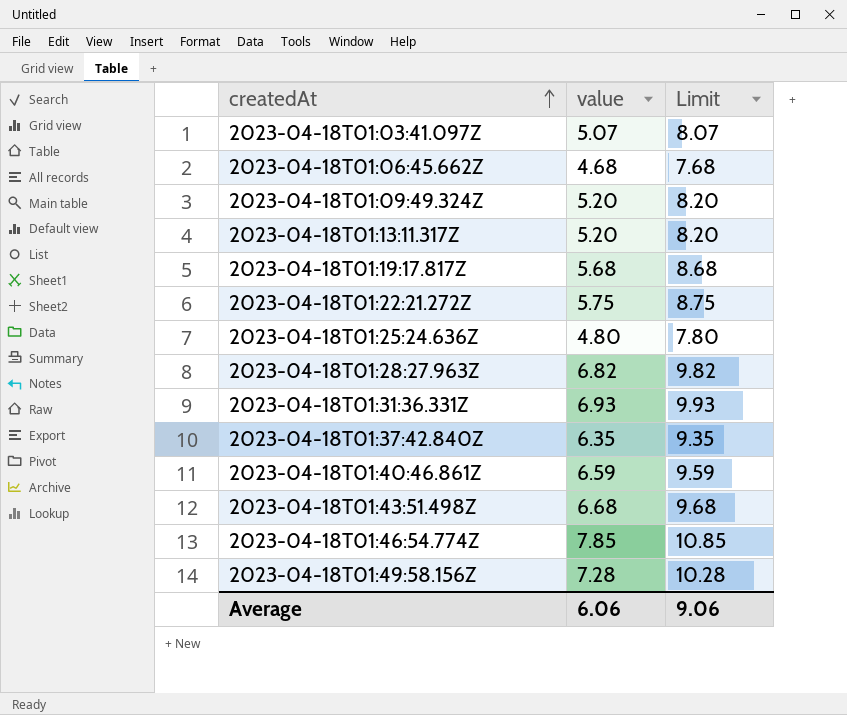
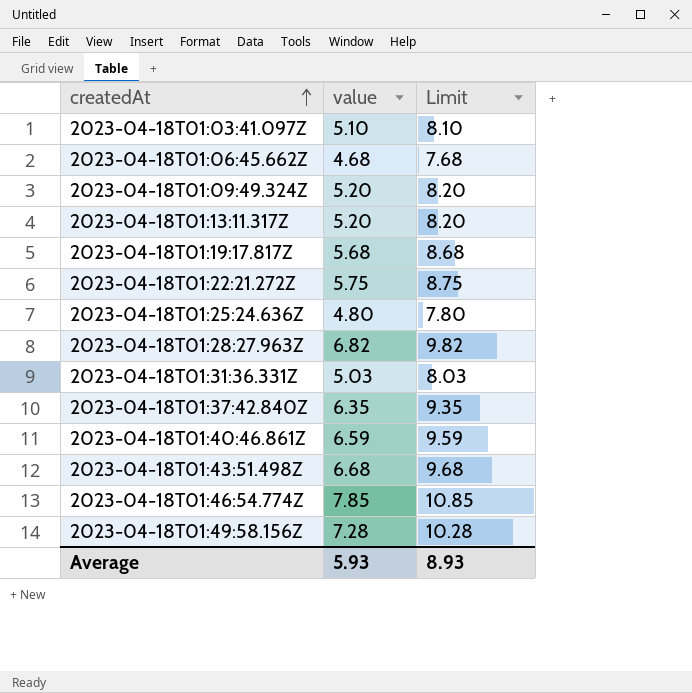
2023-04-18T01:03:41.097Z | value: 5.07 -> 5.10
2023-04-18T01:03:41.097Z | Limit: 8.07 -> 8.10
2023-04-18T01:31:36.331Z | value: 6.93 -> 5.03
2023-04-18T01:31:36.331Z | Limit: 9.93 -> 8.03
Average | value: 6.06 -> 5.93
Average | Limit: 9.06 -> 8.93

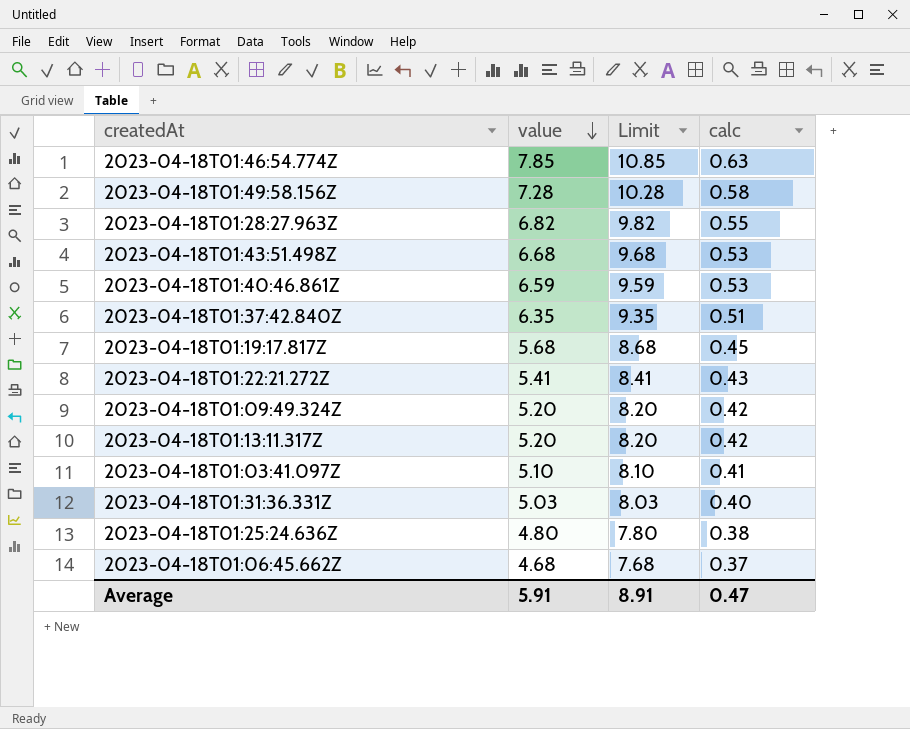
row order: createdAt ascending -> value descending
column calc | formula: none -> [value] * 0.08
2023-04-18T01:22:21.272Z | value: 5.75 -> 5.41
2023-04-18T01:22:21.272Z | Limit: 8.75 -> 8.41
Average | value: 5.93 -> 5.91
Average | Limit: 8.93 -> 8.91

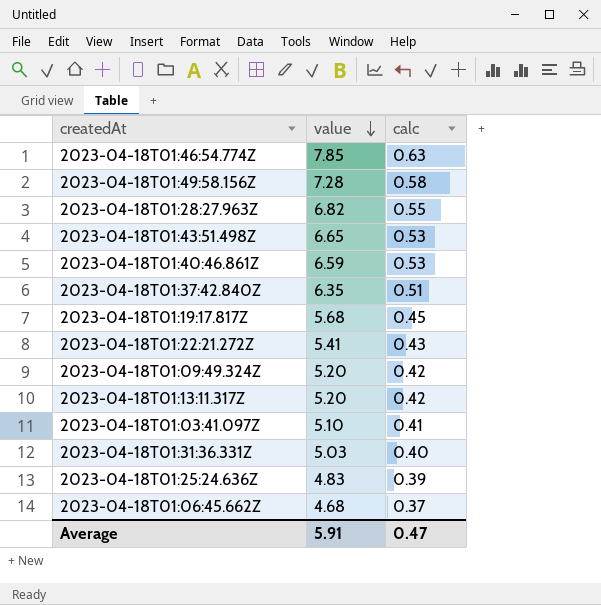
column Limit | formula: [value] + 3 -> none
2023-04-18T01:43:51.498Z | value: 6.68 -> 6.65
2023-04-18T01:25:24.636Z | value: 4.80 -> 4.83
2023-04-18T01:25:24.636Z | calc: 0.38 -> 0.39

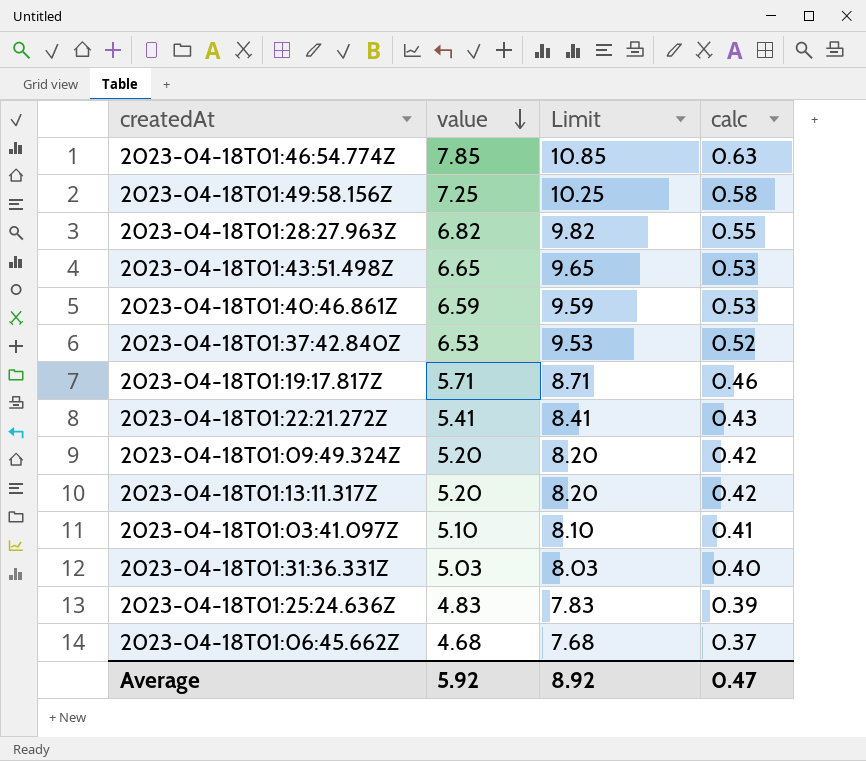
column Limit | formula: none -> [value] + 3
2023-04-18T01:49:58.156Z | value: 7.28 -> 7.25
2023-04-18T01:37:42.840Z | value: 6.35 -> 6.53
2023-04-18T01:37:42.840Z | calc: 0.51 -> 0.52
2023-04-18T01:19:17.817Z | value: 5.68 -> 5.71
2023-04-18T01:19:17.817Z | calc: 0.45 -> 0.46
Average | value: 5.91 -> 5.92

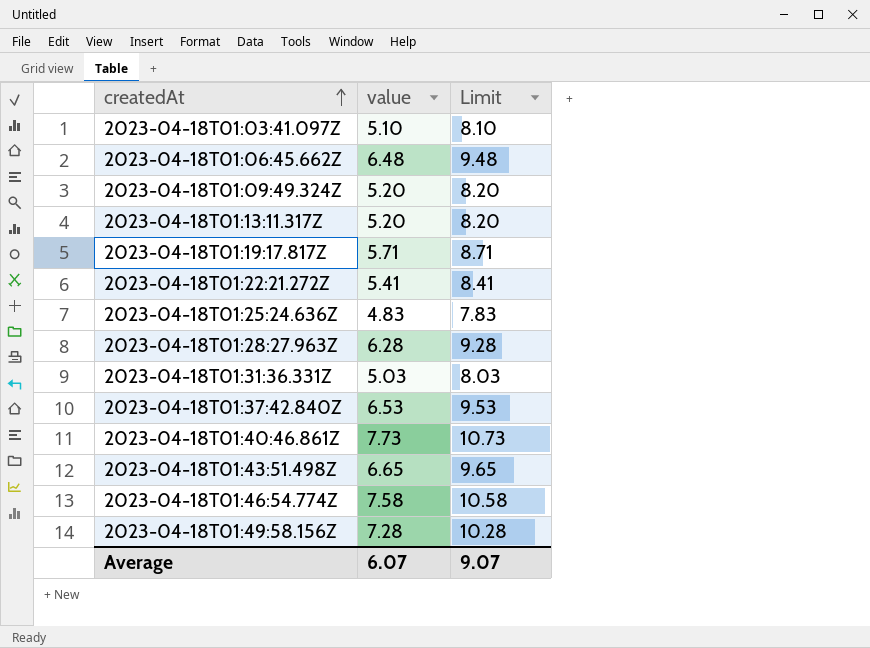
row order: value descending -> createdAt ascending
column calc | formula: [value] * 0.08 -> none
2023-04-18T01:06:45.662Z | value: 4.68 -> 6.48
2023-04-18T01:06:45.662Z | Limit: 7.68 -> 9.48
2023-04-18T01:28:27.963Z | value: 6.82 -> 6.28
2023-04-18T01:28:27.963Z | Limit: 9.82 -> 9.28
2023-04-18T01:40:46.861Z | value: 6.59 -> 7.73
2023-04-18T01:40:46.861Z | Limit: 9.59 -> 10.73
2023-04-18T01:46:54.774Z | value: 7.85 -> 7.58
2023-04-18T01:46:54.774Z | Limit: 10.85 -> 10.58
2023-04-18T01:49:58.156Z | value: 7.25 -> 7.28
2023-04-18T01:49:58.156Z | Limit: 10.25 -> 10.28
Average | value: 5.92 -> 6.07
Average | Limit: 8.92 -> 9.07

